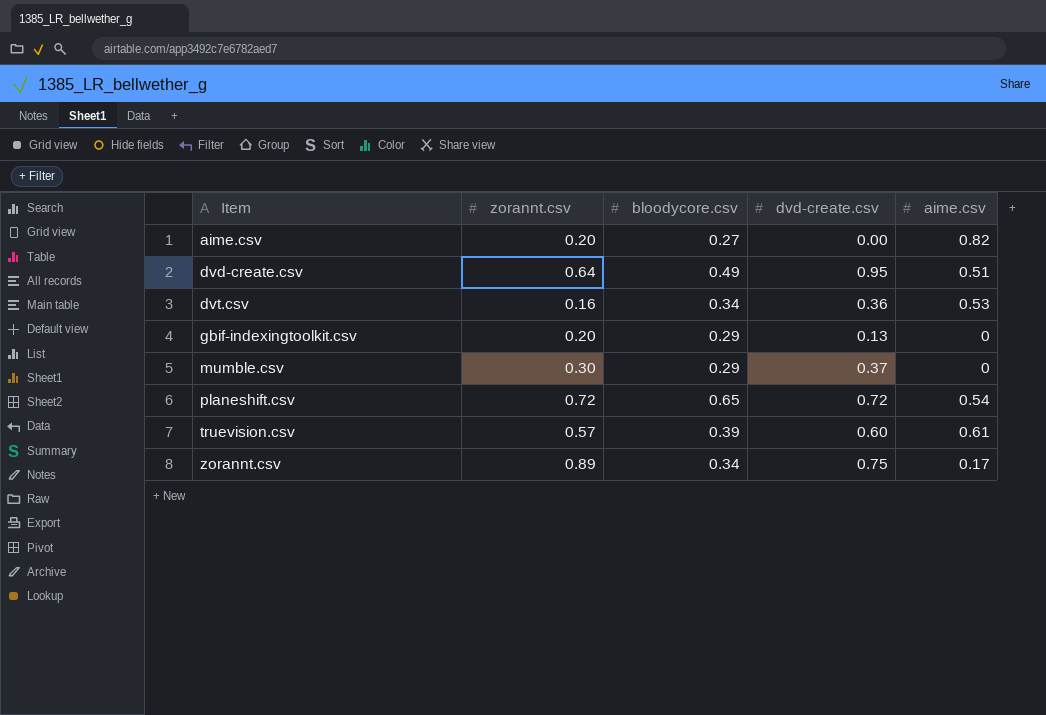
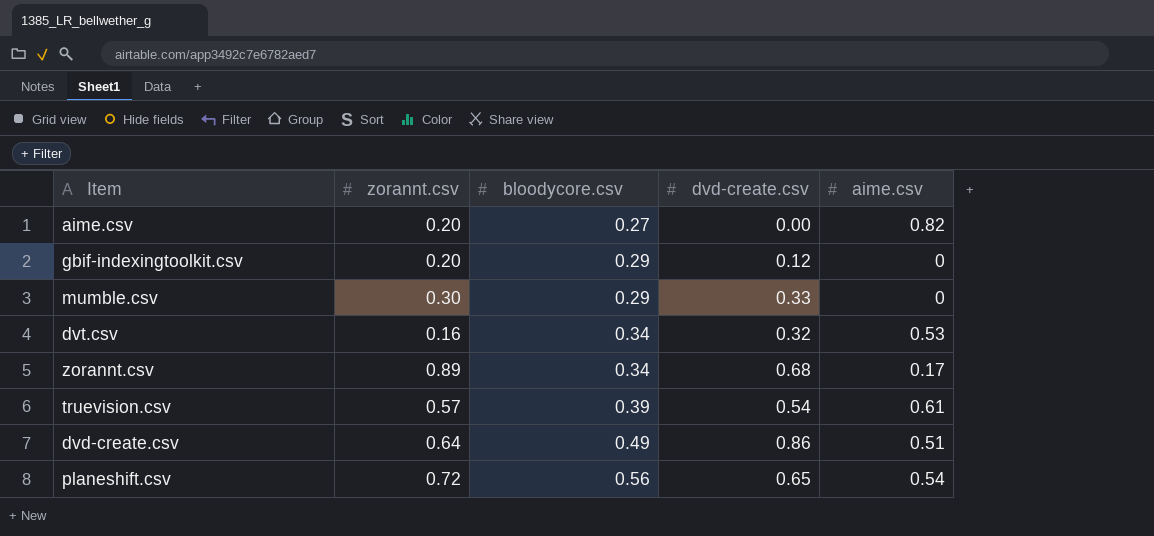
row order: Item ascending -> bloodycore.csv ascending
gbif-indexingtoolkit.csv | dvd-create.csv: 0.13 -> 0.12
mumble.csv | dvd-create.csv: 0.37 -> 0.33
dvt.csv | dvd-create.csv: 0.36 -> 0.32
zorannt.csv | dvd-create.csv: 0.75 -> 0.68
truevision.csv | dvd-create.csv: 0.60 -> 0.54
dvd-create.csv | dvd-create.csv: 0.95 -> 0.86
planeshift.csv | bloodycore.csv: 0.65 -> 0.56
planeshift.csv | dvd-create.csv: 0.72 -> 0.65

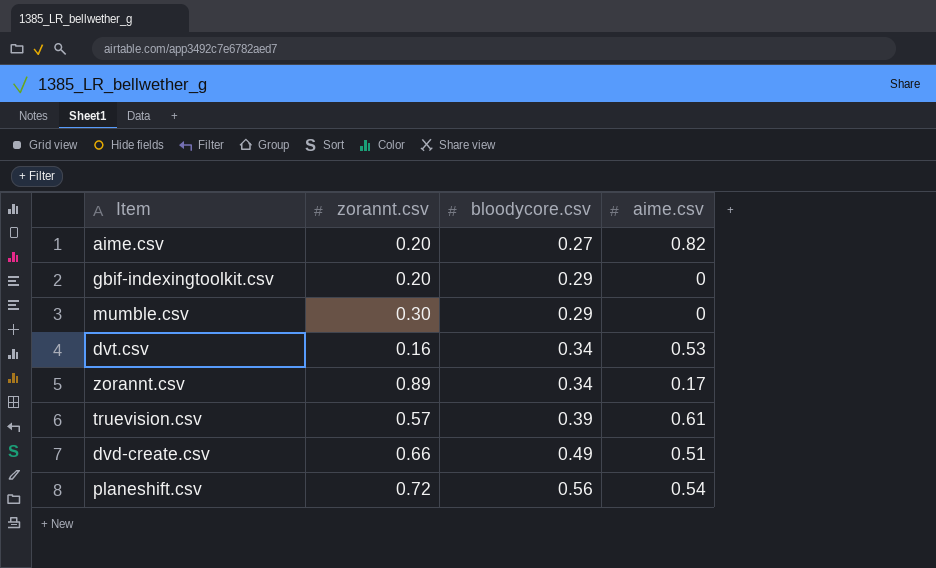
column dvd-create.csv | position: 4 -> none
dvd-create.csv | zorannt.csv: 0.64 -> 0.66

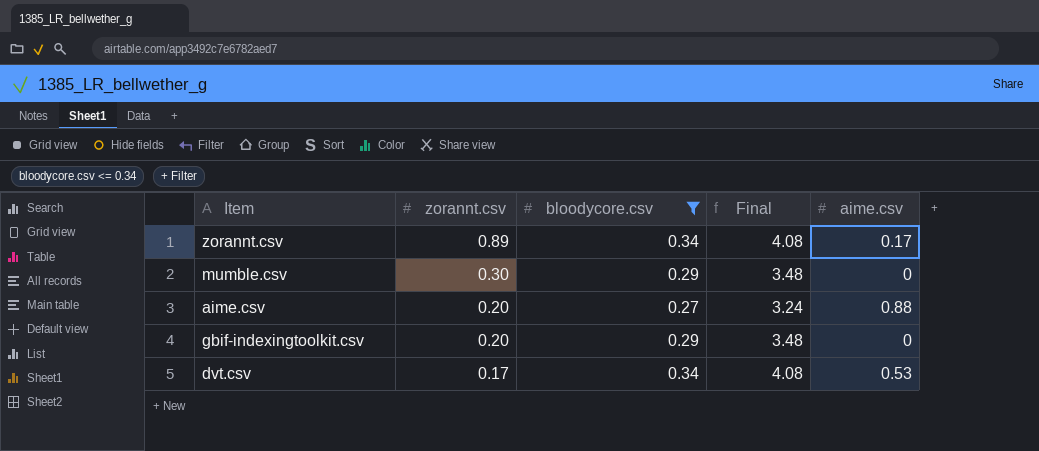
filter: none -> bloodycore.csv <= 0.34
row order: bloodycore.csv ascending -> zorannt.csv descending
column Final | formula: none -> [bloodycore.csv] * 12
aime.csv | aime.csv: 0.82 -> 0.88
dvt.csv | zorannt.csv: 0.16 -> 0.17

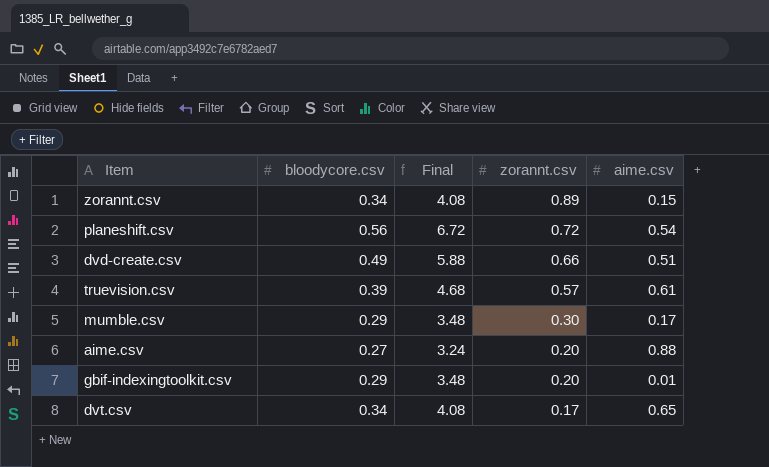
filter: bloodycore.csv <= 0.34 -> none
column zorannt.csv | position: 2 -> 4
zorannt.csv | aime.csv: 0.17 -> 0.15
mumble.csv | aime.csv: 0 -> 0.17
gbif-indexingtoolkit.csv | aime.csv: 0 -> 0.01
dvt.csv | aime.csv: 0.53 -> 0.65

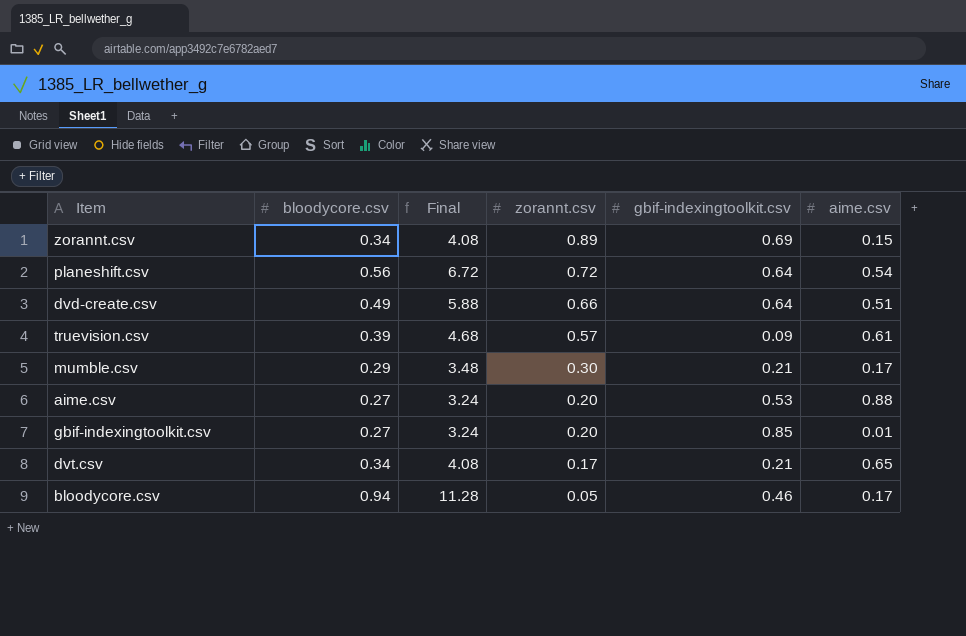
column gbif-indexingtoolkit.csv | position: none -> 5
gbif-indexingtoolkit.csv | bloodycore.csv: 0.29 -> 0.27
gbif-indexingtoolkit.csv | Final: 3.48 -> 3.24
row bloodycore.csv: none -> 0.94 | 11.28 | 0.05 | 0.46 | 0.17

